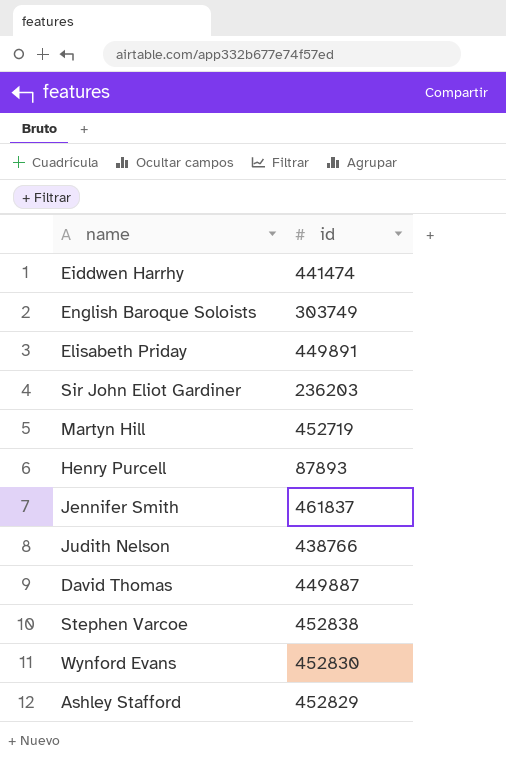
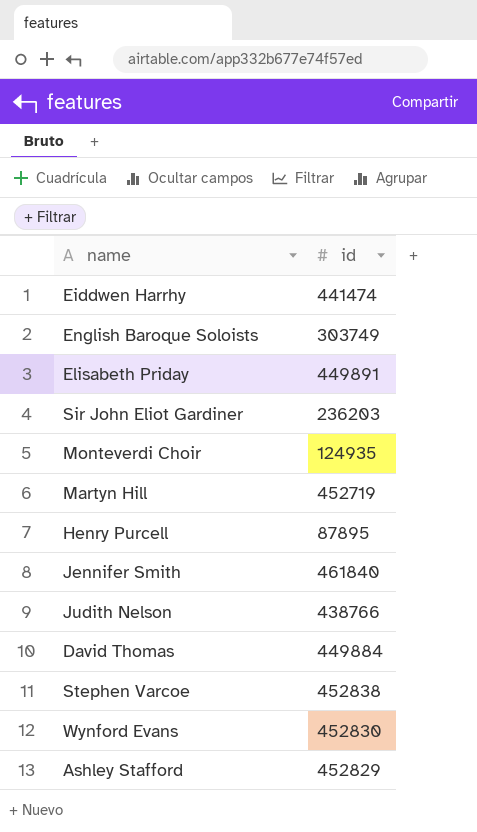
row Monteverdi Choir: none -> 124935
Henry Purcell | id: 87893 -> 87895
Jennifer Smith | id: 461837 -> 461840
David Thomas | id: 449887 -> 449884

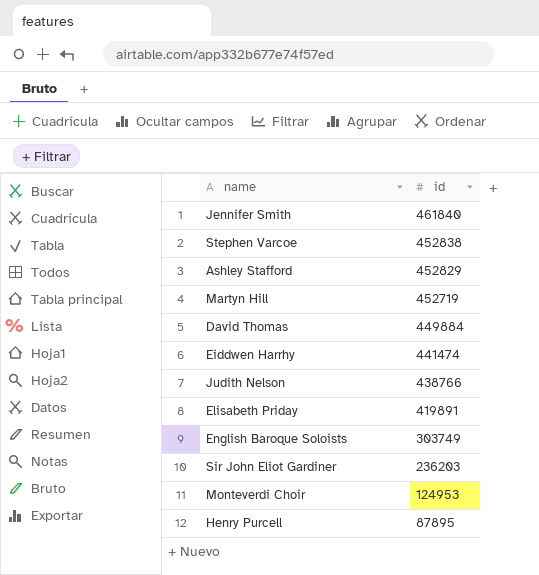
row order: none -> id descending
row Wynford Evans: 452830 -> none
Elisabeth Priday | id: 449891 -> 419891
Monteverdi Choir | id: 124935 -> 124953

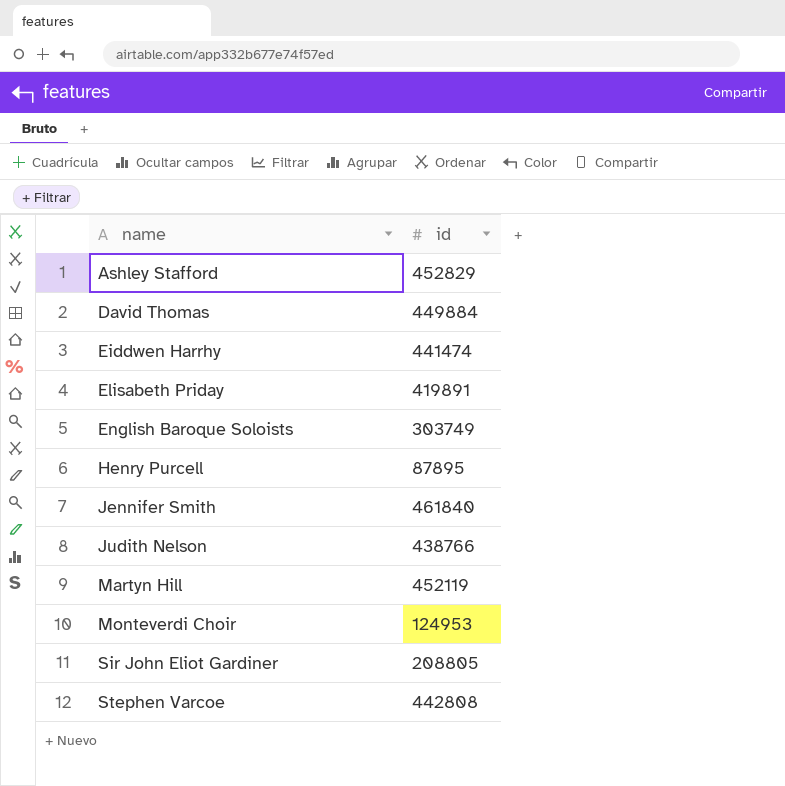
row order: id descending -> name ascending
Martyn Hill | id: 452719 -> 452119
Sir John Eliot Gardiner | id: 236203 -> 208805
Stephen Varcoe | id: 452838 -> 442808

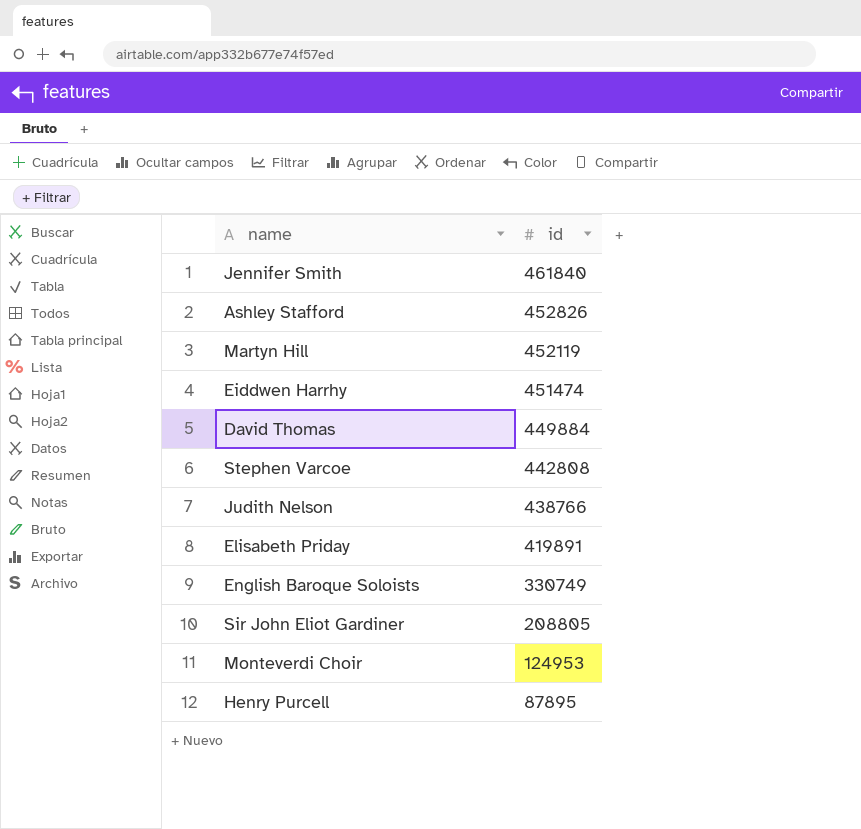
row order: name ascending -> id descending
Ashley Stafford | id: 452829 -> 452826
Eiddwen Harrhy | id: 441474 -> 451474
English Baroque Soloists | id: 303749 -> 330749

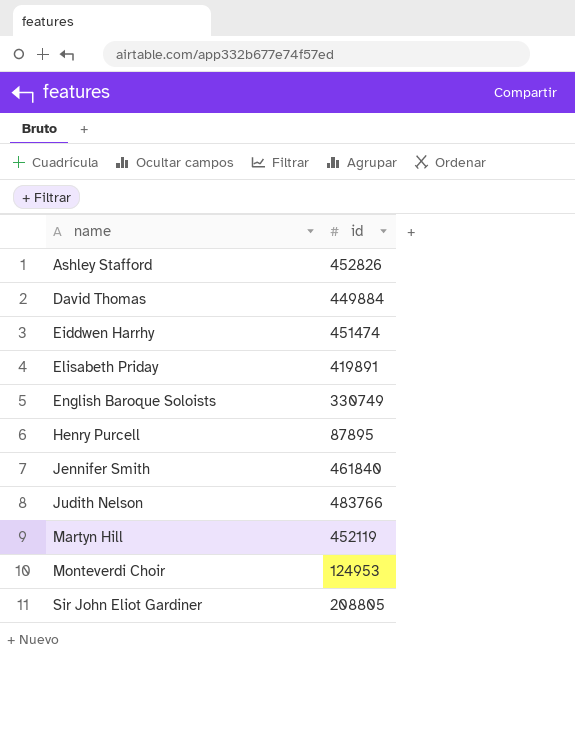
row order: id descending -> name ascending
row Stephen Varcoe: 442808 -> none
Judith Nelson | id: 438766 -> 483766

